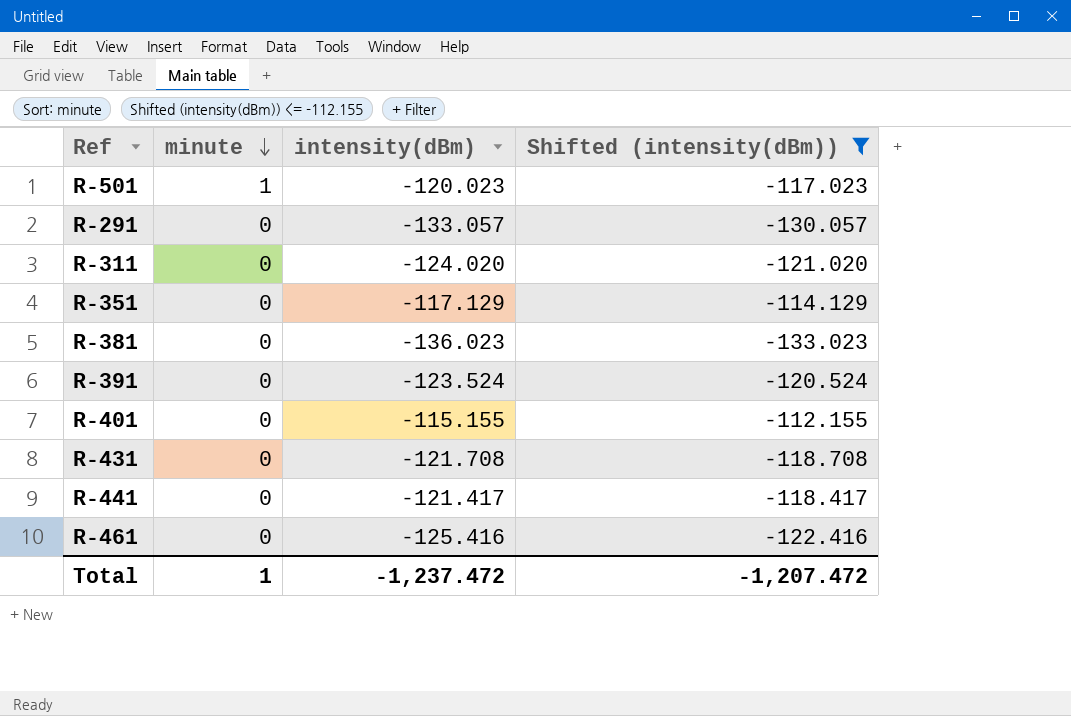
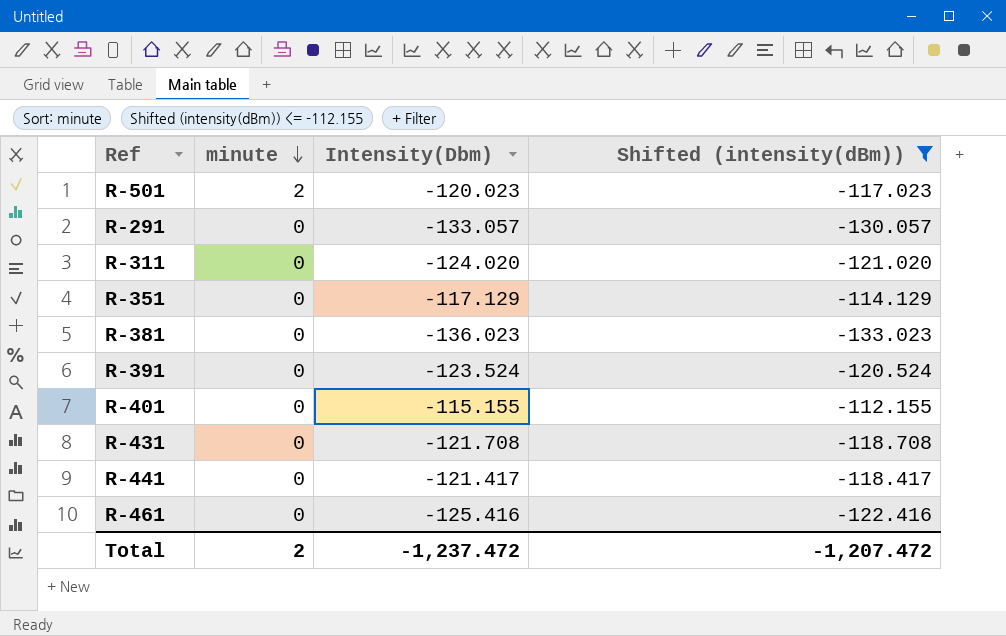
column name: intensity(dBm) -> Intensity(Dbm)
R-501 | minute: 1 -> 2
Total | minute: 1 -> 2

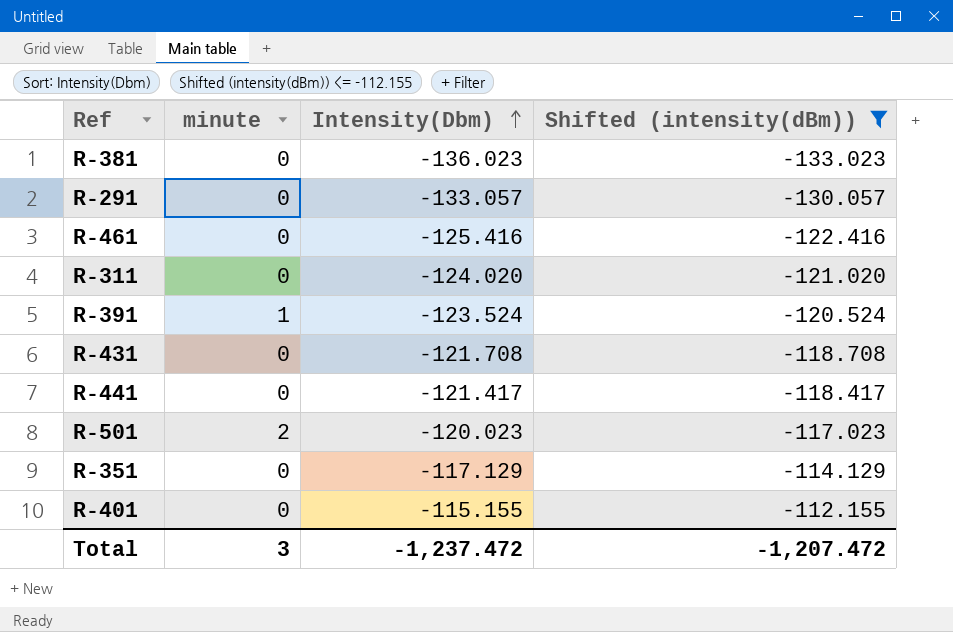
row order: minute descending -> Intensity(Dbm) ascending
R-391 | minute: 0 -> 1
Total | minute: 2 -> 3

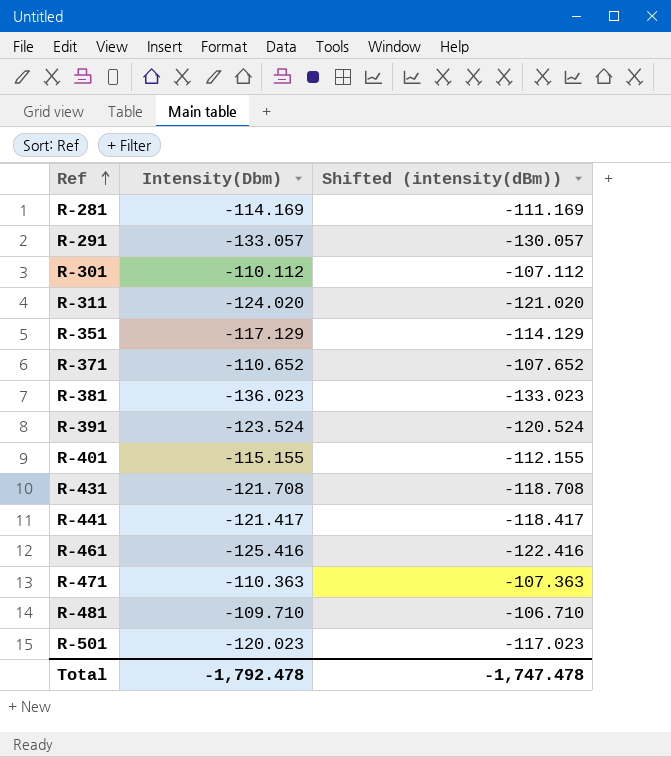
filter: Shifted (intensity(dBm)) <= -112.155 -> none
row order: Intensity(Dbm) ascending -> Ref ascending
column minute | position: 2 -> none
Total | Intensity(Dbm): -1,237.472 -> -1,792.478
Total | Shifted (intensity(dBm)): -1,207.472 -> -1,747.478

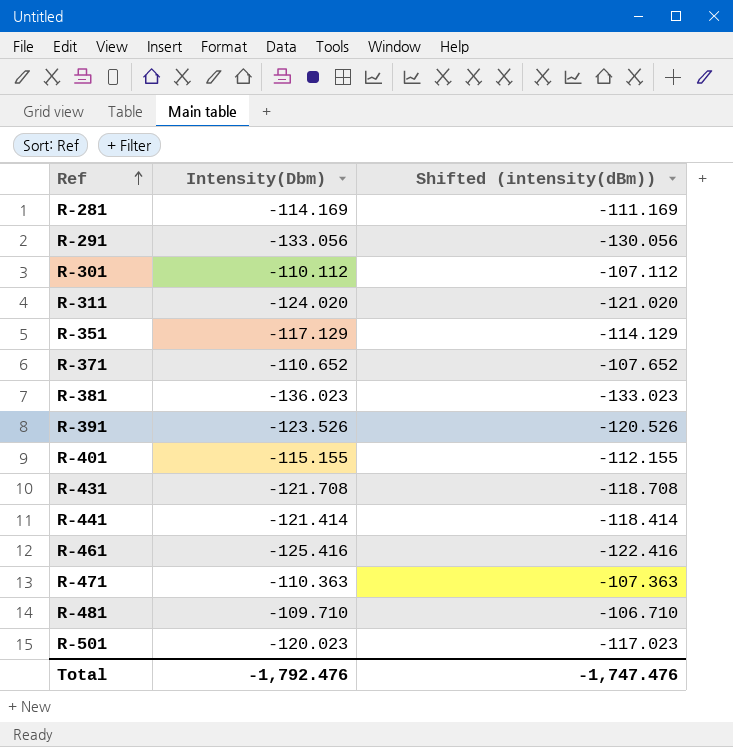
R-291 | Intensity(Dbm): -133.057 -> -133.056
R-291 | Shifted (intensity(dBm)): -130.057 -> -130.056
R-391 | Intensity(Dbm): -123.524 -> -123.526
R-391 | Shifted (intensity(dBm)): -120.524 -> -120.526
R-441 | Intensity(Dbm): -121.417 -> -121.414
R-441 | Shifted (intensity(dBm)): -118.417 -> -118.414
Total | Intensity(Dbm): -1,792.478 -> -1,792.476
Total | Shifted (intensity(dBm)): -1,747.478 -> -1,747.476

